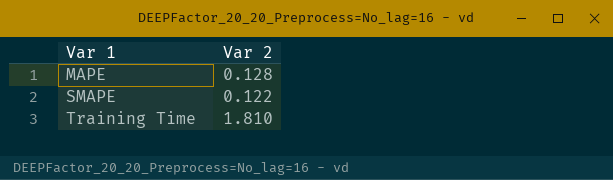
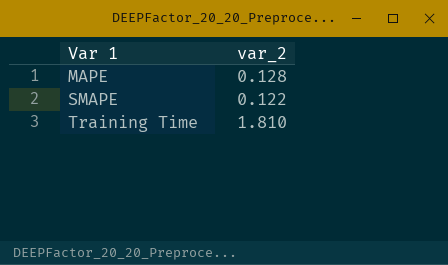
column name: Var 2 -> var_2

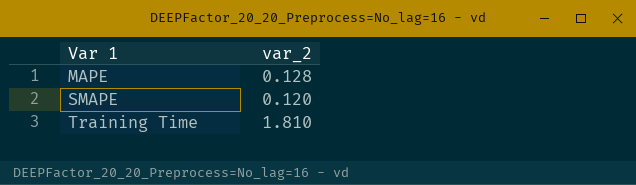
SMAPE | var_2: 0.122 -> 0.120

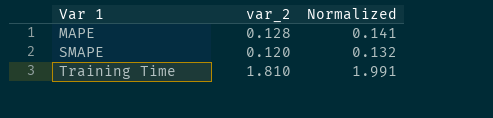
column Normalized | formula: none -> [var_2] * 1.1

